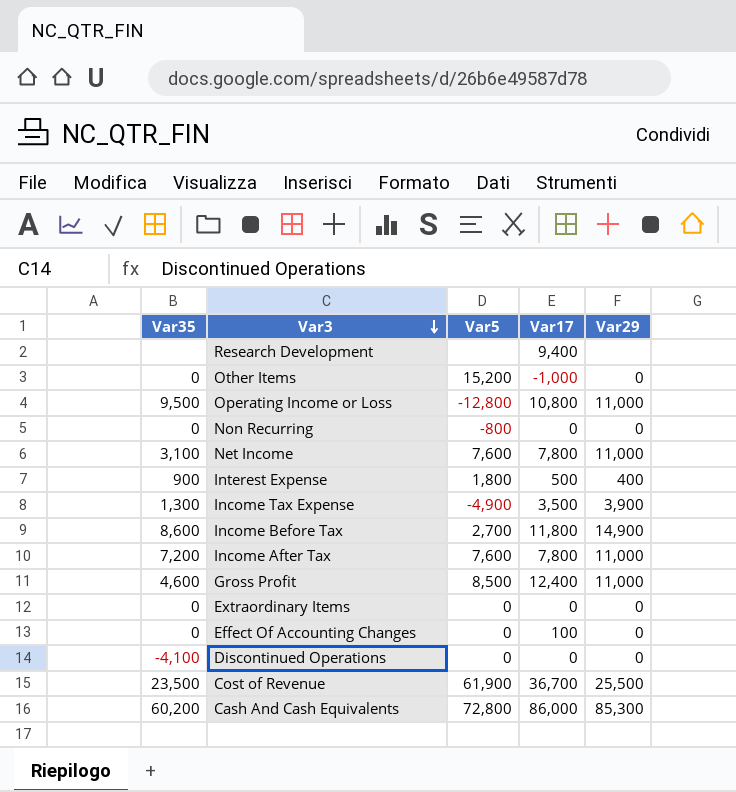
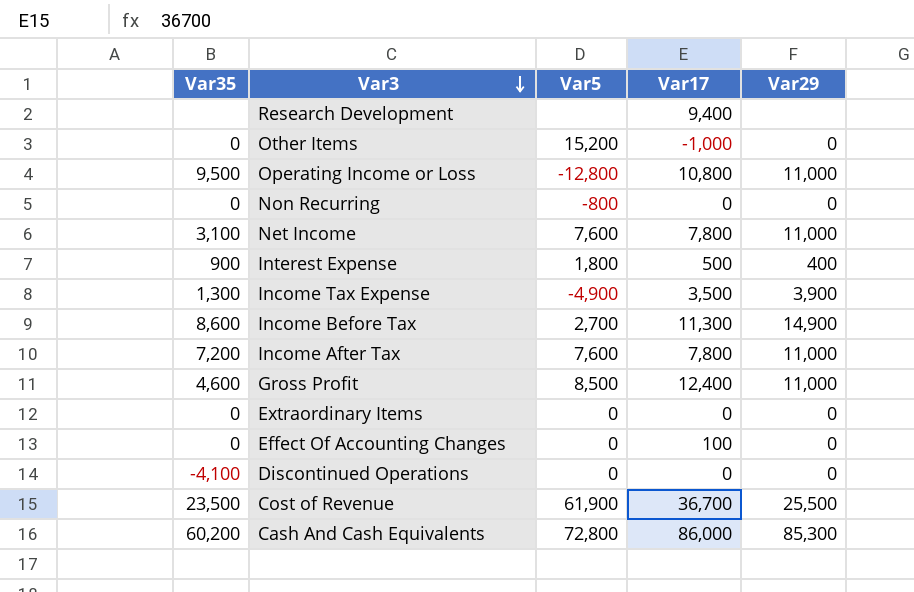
Income Before Tax | Var17: 11,800 -> 11,300

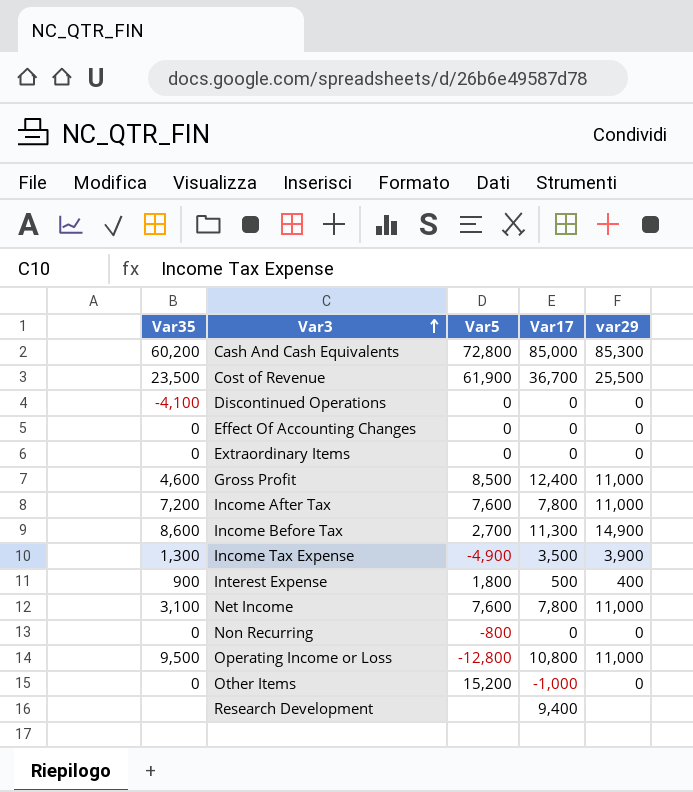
row order: Var3 descending -> Var3 ascending
column name: Var29 -> var29
Cash And Cash Equivalents | Var17: 86,000 -> 85,000
Effect Of Accounting Changes | Var17: 100 -> 0

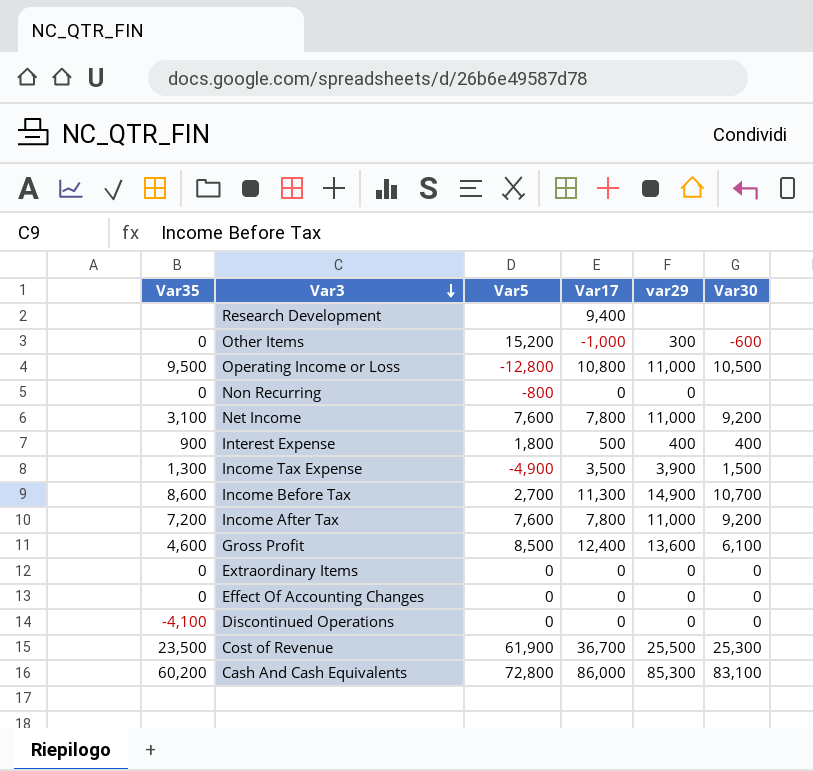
row order: Var3 ascending -> Var3 descending
column Var30 | position: none -> 6
Other Items | var29: 0 -> 300
Gross Profit | var29: 11,000 -> 13,600
Cash And Cash Equivalents | Var17: 85,000 -> 86,000

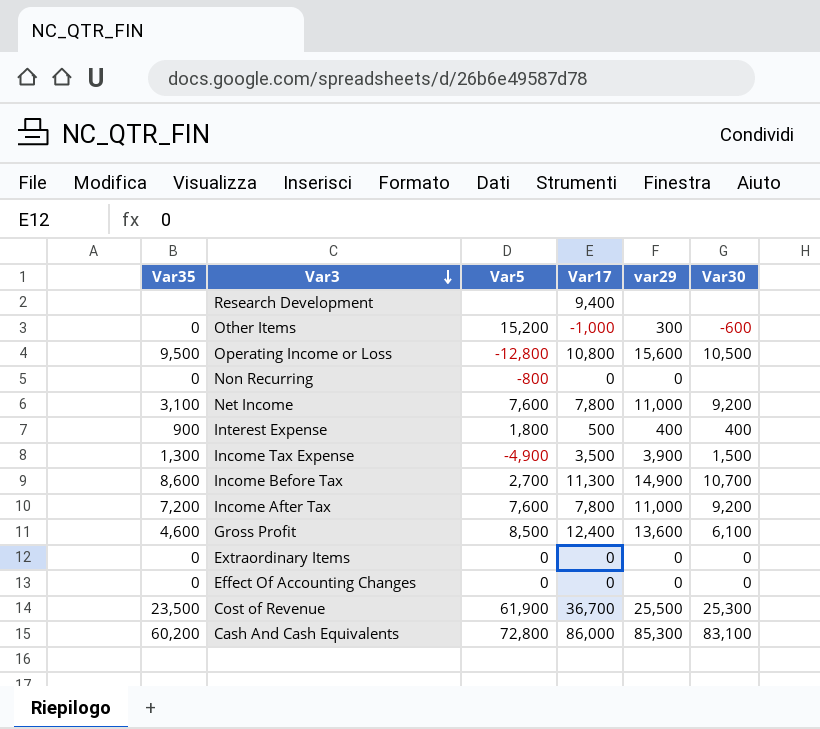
row Discontinued Operations: -4,100 | 0 | 0 | 0 | 0 -> none
Operating Income or Loss | var29: 11,000 -> 15,600

